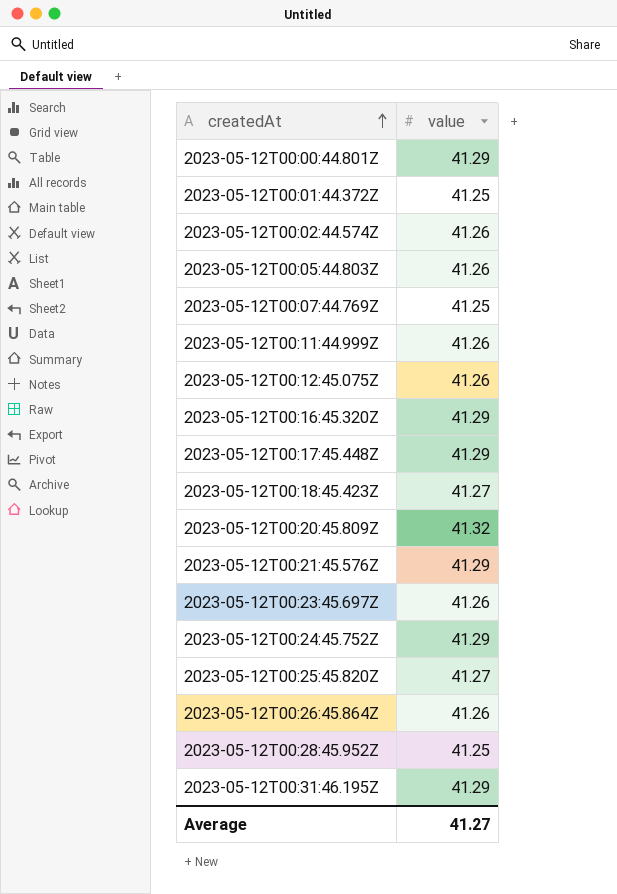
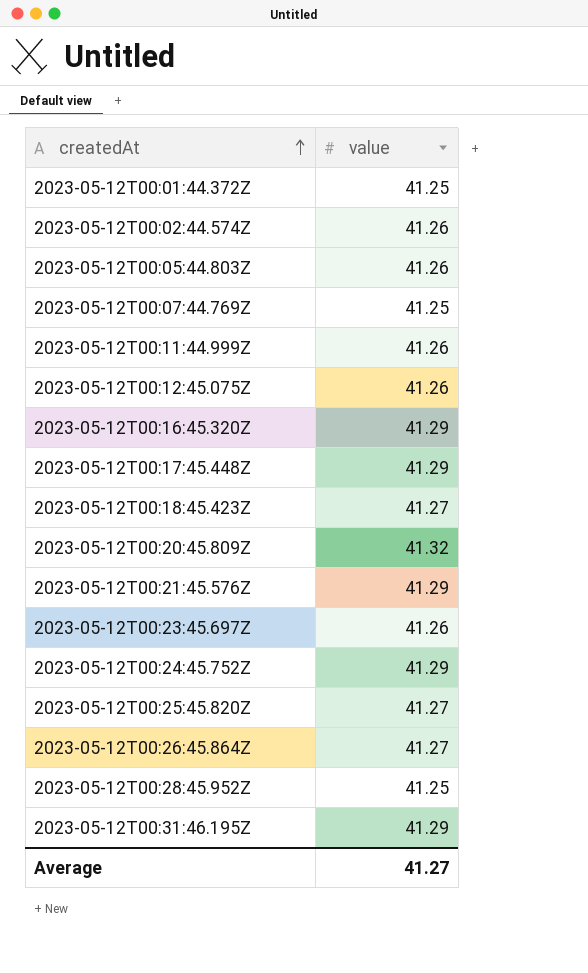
row 2023-05-12T00:00:44.801Z: 41.29 -> none
2023-05-12T00:26:45.864Z | value: 41.26 -> 41.27

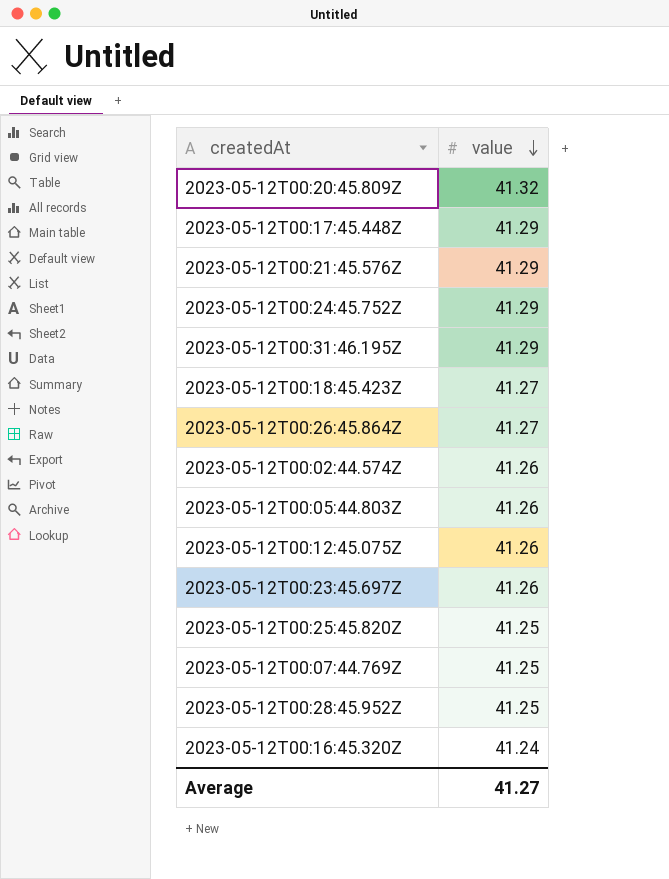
row order: createdAt ascending -> value descending
row 2023-05-12T00:01:44.372Z: 41.25 -> none
row 2023-05-12T00:11:44.999Z: 41.26 -> none
2023-05-12T00:25:45.820Z | value: 41.27 -> 41.25
2023-05-12T00:16:45.320Z | value: 41.29 -> 41.24

